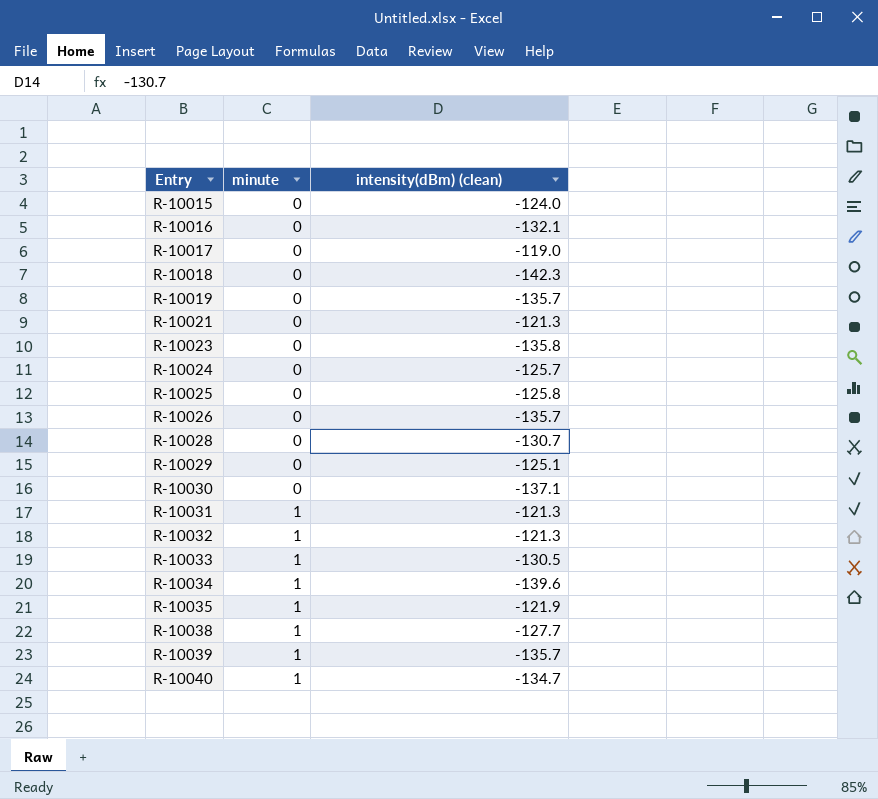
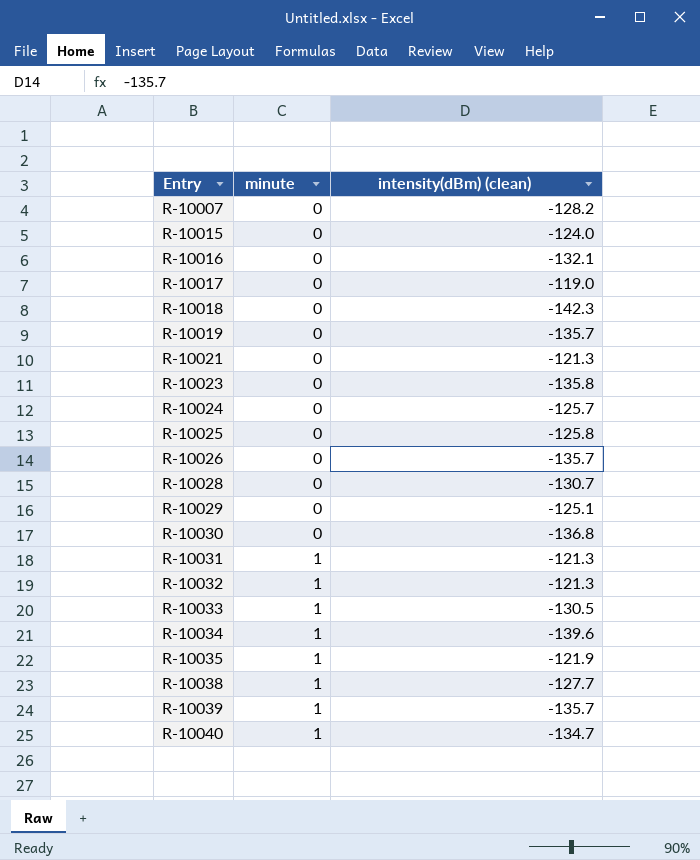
row R-10007: none -> 0 | -128.2
R-10030 | intensity(dBm) (clean): -137.1 -> -136.8

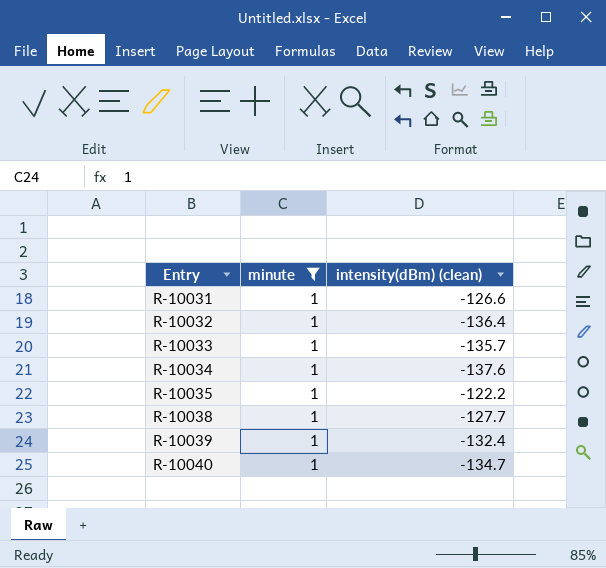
filter: none -> minute = 1
R-10031 | intensity(dBm) (clean): -121.3 -> -126.6
R-10032 | intensity(dBm) (clean): -121.3 -> -136.4
R-10033 | intensity(dBm) (clean): -130.5 -> -135.7
R-10034 | intensity(dBm) (clean): -139.6 -> -137.6
R-10035 | intensity(dBm) (clean): -121.9 -> -122.2
R-10039 | intensity(dBm) (clean): -135.7 -> -132.4

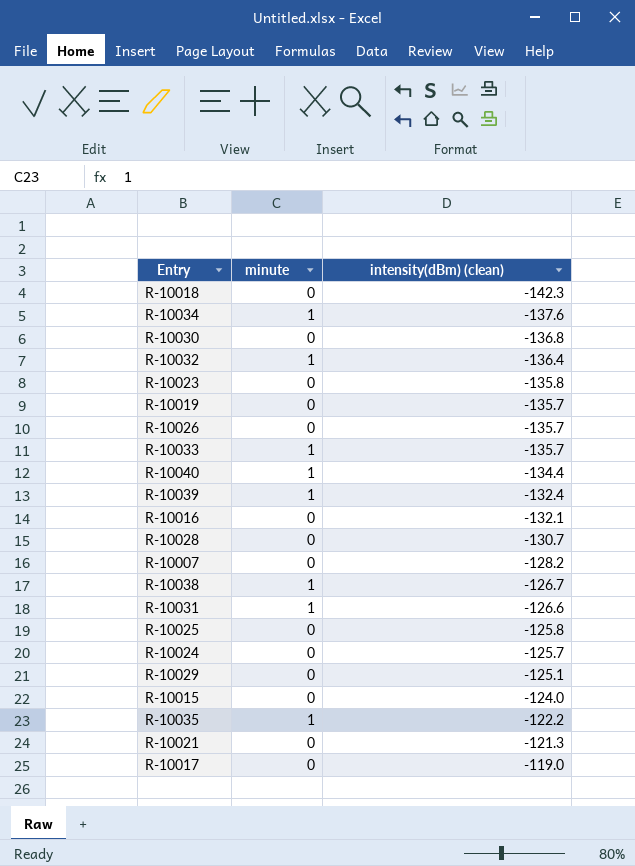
filter: minute = 1 -> none
row order: Entry ascending -> intensity(dBm) (clean) ascending
R-10040 | intensity(dBm) (clean): -134.7 -> -134.4
R-10038 | intensity(dBm) (clean): -127.7 -> -126.7

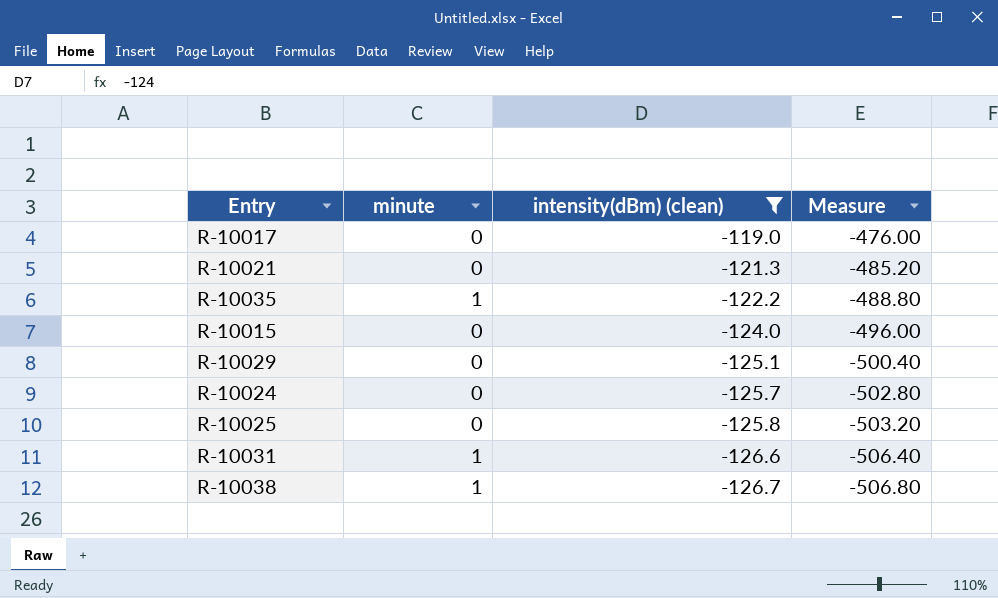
filter: none -> intensity(dBm) (clean) >= -126.7
row order: intensity(dBm) (clean) ascending -> intensity(dBm) (clean) descending
column Measure | formula: none -> [intensity(dBm) (clean)] * 4

